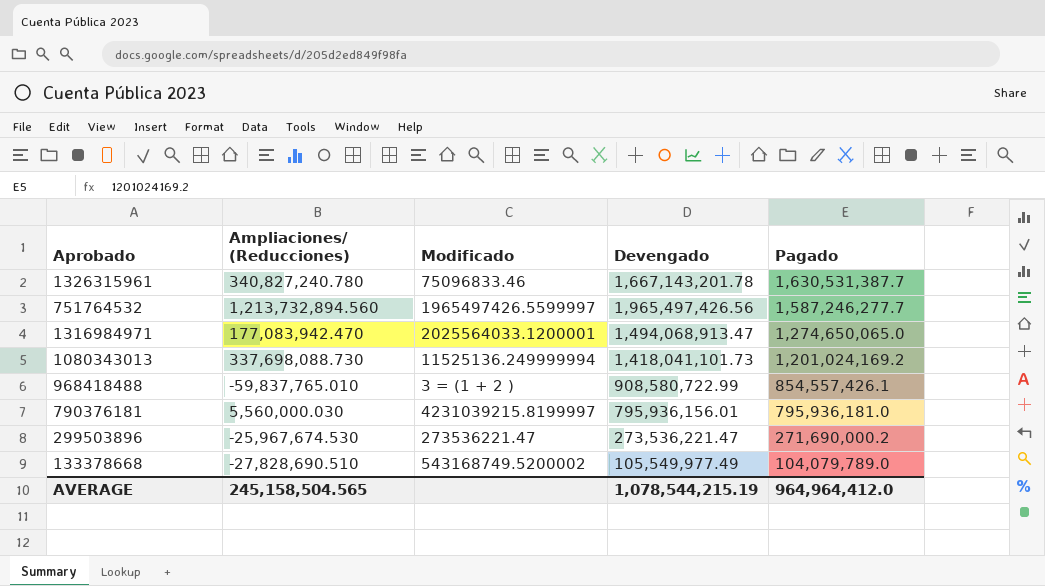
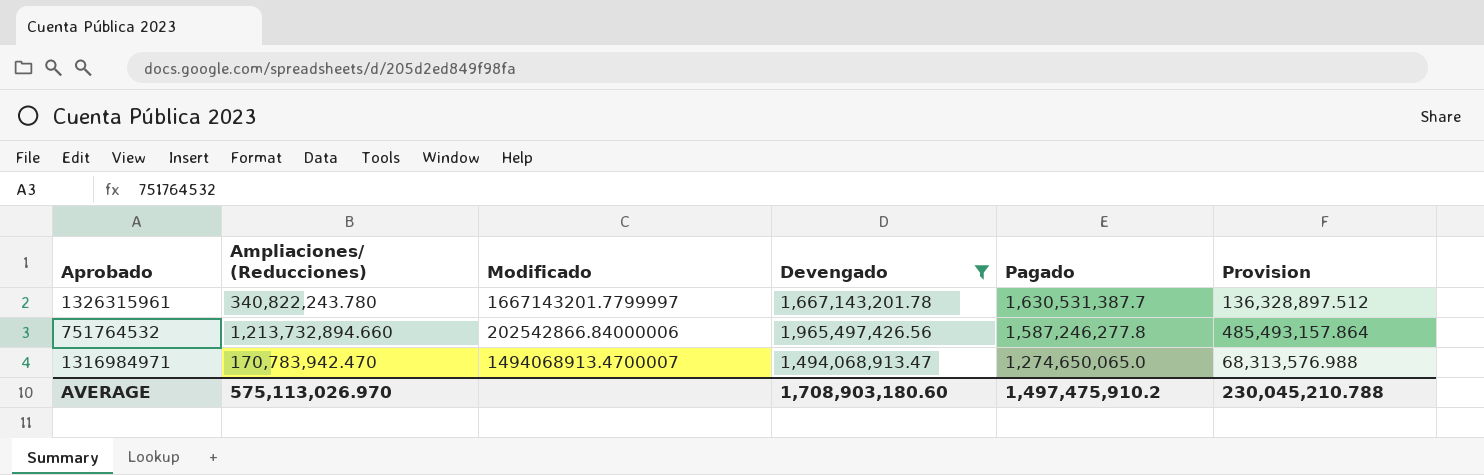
filter: none -> Devengado >= 1,494,068,913.47
column Provision | formula: none -> [Ampliaciones/ (Reducciones)] * 0.4
1326315961 | Ampliaciones/ (Reducciones): 340,827,240.780 -> 340,822,243.780
1326315961 | Modificado: 75096833.46 -> 1667143201.7799997
751764532 | Ampliaciones/ (Reducciones): 1,213,732,894.560 -> 1,213,732,894.660
751764532 | Modificado: 1965497426.5599997 -> 202542866.84000006
751764532 | Pagado: 1,587,246,277.7 -> 1,587,246,277.8
1316984971 | Ampliaciones/ (Reducciones): 177,083,942.470 -> 170,783,942.470
1316984971 | Modificado: 2025564033.1200001 -> 1494068913.4700007
AVERAGE | Ampliaciones/ (Reducciones): 245,158,504.565 -> 575,113,026.970
AVERAGE | Devengado: 1,078,544,215.19 -> 1,708,903,180.60
AVERAGE | Pagado: 964,964,412.0 -> 1,497,475,910.2

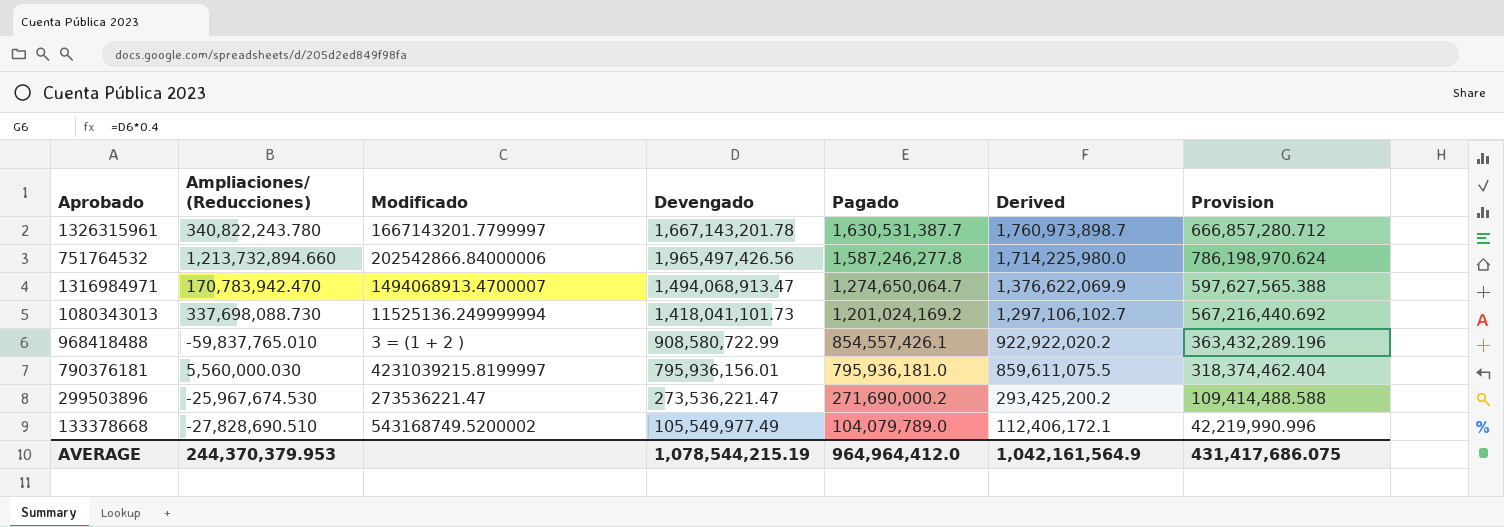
filter: Devengado >= 1,494,068,913.47 -> none
column Derived | formula: none -> [Pagado] * 1.08
column Provision | formula: [Ampliaciones/ (Reducciones)] * 0.4 -> [Devengado] * 0.4
1316984971 | Pagado: 1,274,650,065.0 -> 1,274,650,064.7
AVERAGE | Ampliaciones/ (Reducciones): 575,113,026.970 -> 244,370,379.953
AVERAGE | Devengado: 1,708,903,180.60 -> 1,078,544,215.19
AVERAGE | Pagado: 1,497,475,910.2 -> 964,964,412.0
AVERAGE | Provision: 230,045,210.788 -> 431,417,686.075

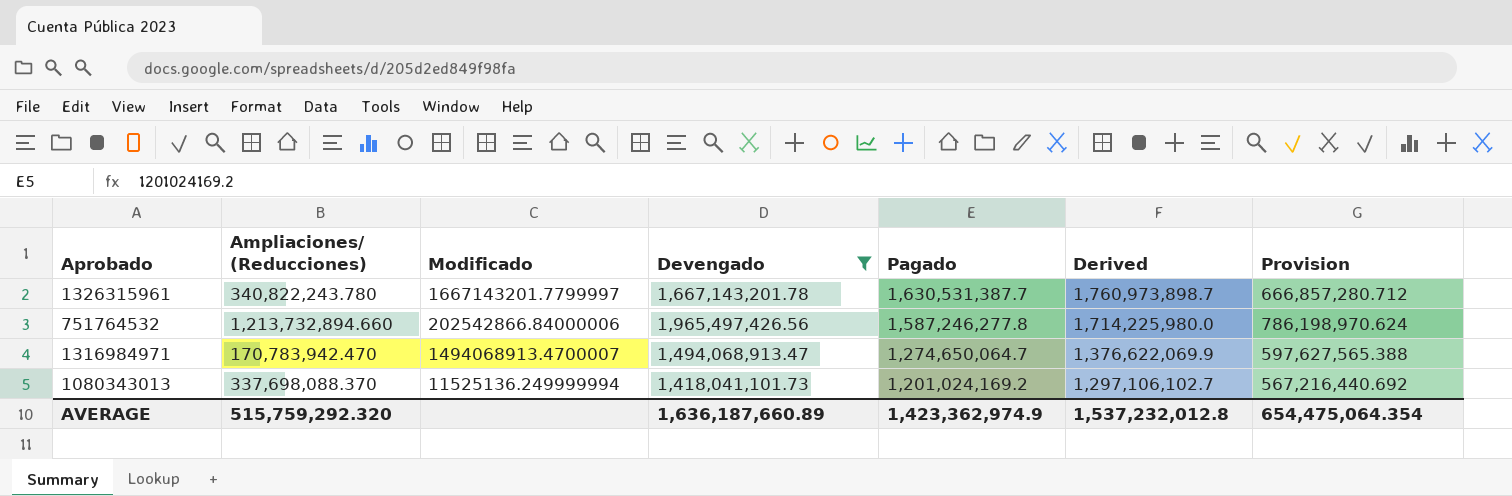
filter: none -> Devengado >= 1,418,041,101.73
1080343013 | Ampliaciones/ (Reducciones): 337,698,088.730 -> 337,698,088.370
AVERAGE | Ampliaciones/ (Reducciones): 244,370,379.953 -> 515,759,292.320
AVERAGE | Devengado: 1,078,544,215.19 -> 1,636,187,660.89
AVERAGE | Pagado: 964,964,412.0 -> 1,423,362,974.9
AVERAGE | Derived: 1,042,161,564.9 -> 1,537,232,012.8
AVERAGE | Provision: 431,417,686.075 -> 654,475,064.354

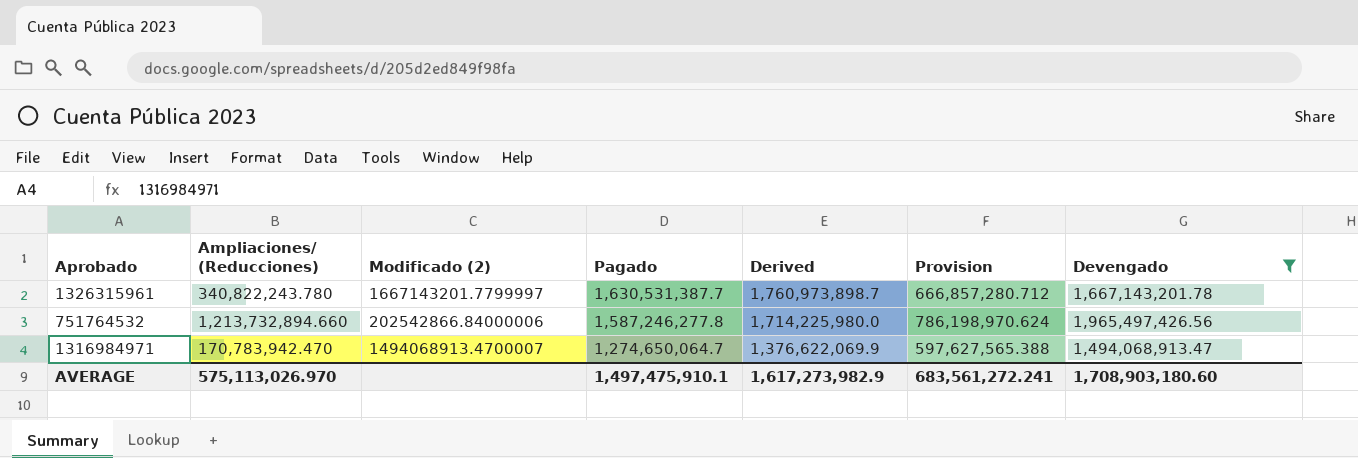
column name: Modificado -> Modificado (2)
column Devengado | position: 4 -> 7
row 1080343013: 337,698,088.370 | 11525136.249999994 | 1,418,041,101.73 | 1,201,024,169.2 | 1,297,106,102.7 | 567,216,440.692 -> none
AVERAGE | Ampliaciones/ (Reducciones): 515,759,292.320 -> 575,113,026.970
AVERAGE | Pagado: 1,423,362,974.9 -> 1,497,475,910.1
AVERAGE | Derived: 1,537,232,012.8 -> 1,617,273,982.9
AVERAGE | Provision: 654,475,064.354 -> 683,561,272.241
AVERAGE | Devengado: 1,636,187,660.89 -> 1,708,903,180.60

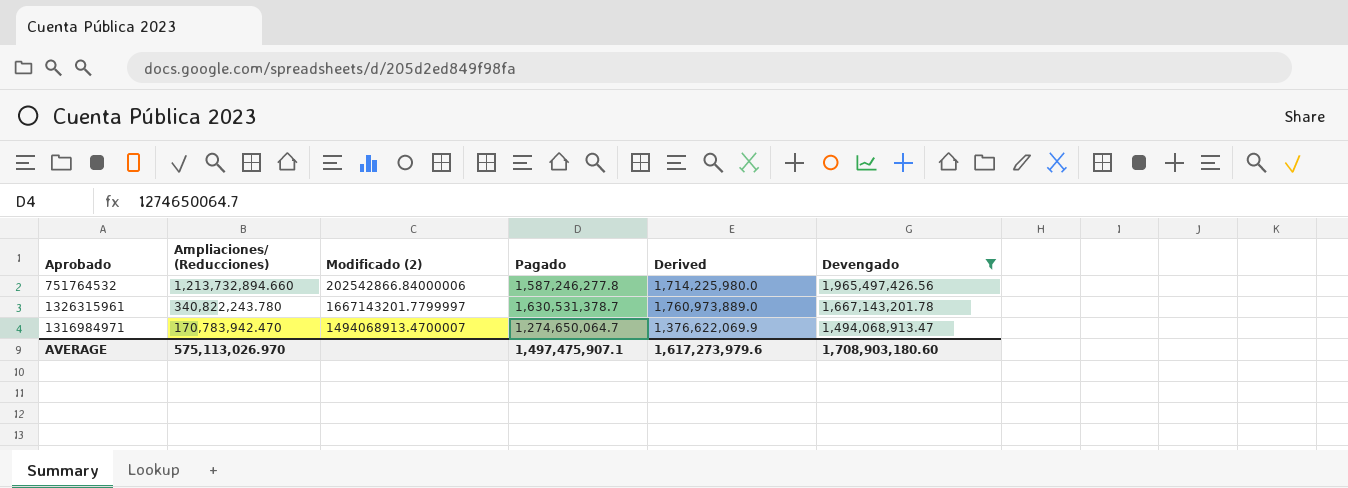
row order: Pagado descending -> Ampliaciones/ (Reducciones) descending
column Provision | formula: [Devengado] * 0.4 -> none
1326315961 | Pagado: 1,630,531,387.7 -> 1,630,531,378.7
1326315961 | Derived: 1,760,973,898.7 -> 1,760,973,889.0
AVERAGE | Pagado: 1,497,475,910.1 -> 1,497,475,907.1
AVERAGE | Derived: 1,617,273,982.9 -> 1,617,273,979.6

